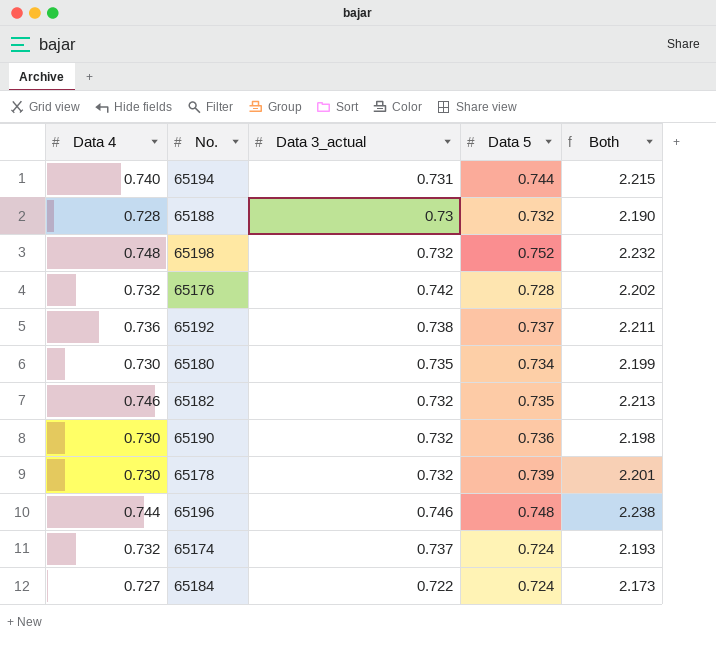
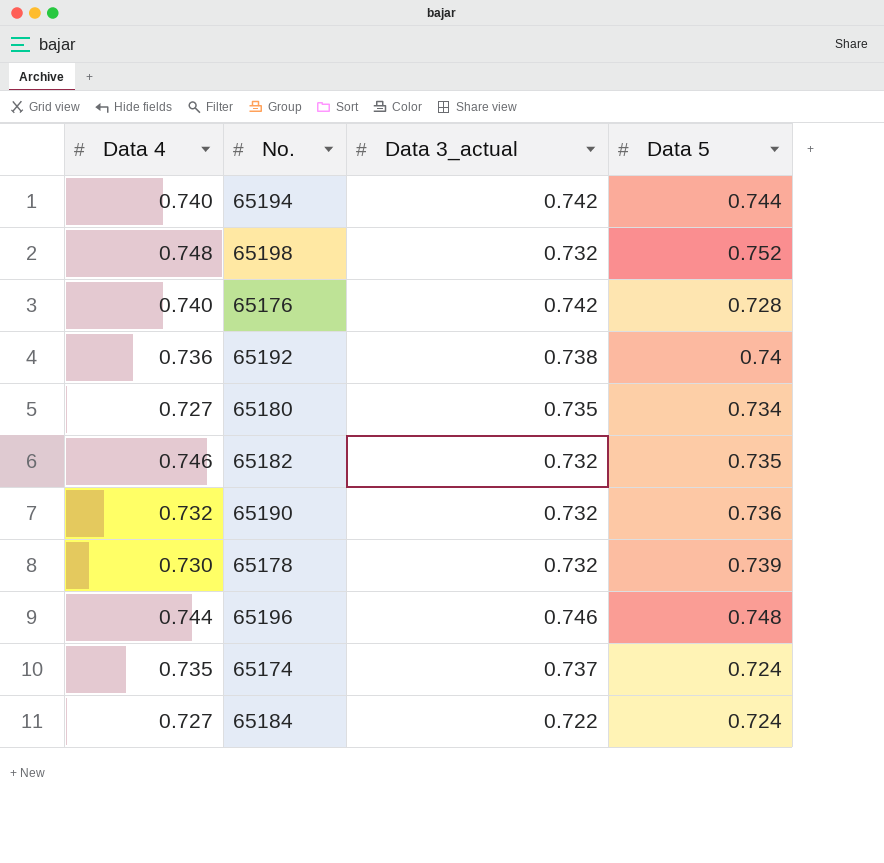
column Both | formula: [Data 4] + [Data 3_actual] + [Data 5] -> none
row 65188: 0.728 | 0.73 | 0.732 | 2.190 -> none
65194 | Data 3_actual: 0.731 -> 0.742
65176 | Data 4: 0.732 -> 0.740
65192 | Data 5: 0.737 -> 0.74
65180 | Data 4: 0.730 -> 0.727
65190 | Data 4: 0.730 -> 0.732
65174 | Data 4: 0.732 -> 0.735

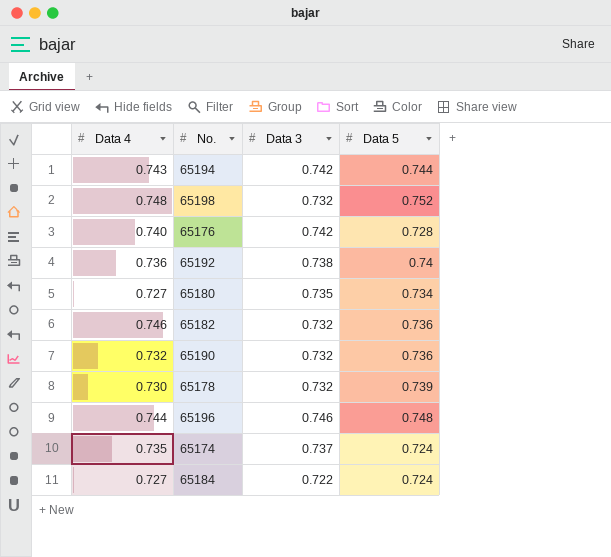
column name: Data 3_actual -> Data 3
65194 | Data 4: 0.740 -> 0.743
65182 | Data 5: 0.735 -> 0.736

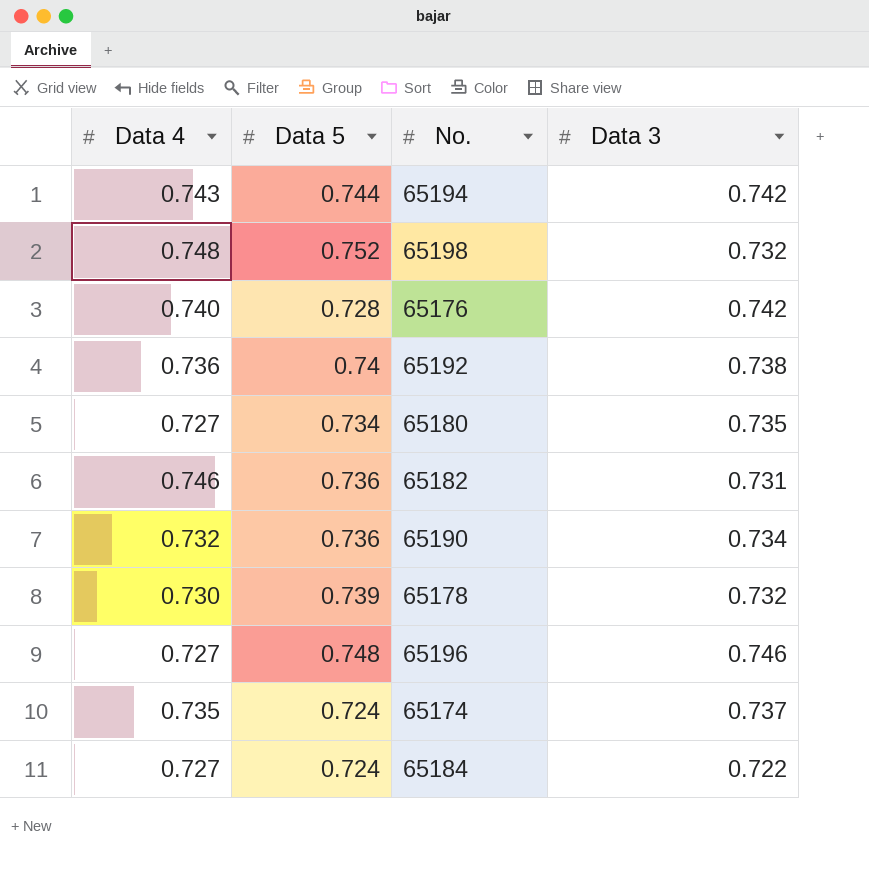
column Data 5 | position: 4 -> 2
65182 | Data 3: 0.732 -> 0.731
65190 | Data 3: 0.732 -> 0.734
65196 | Data 4: 0.744 -> 0.727

